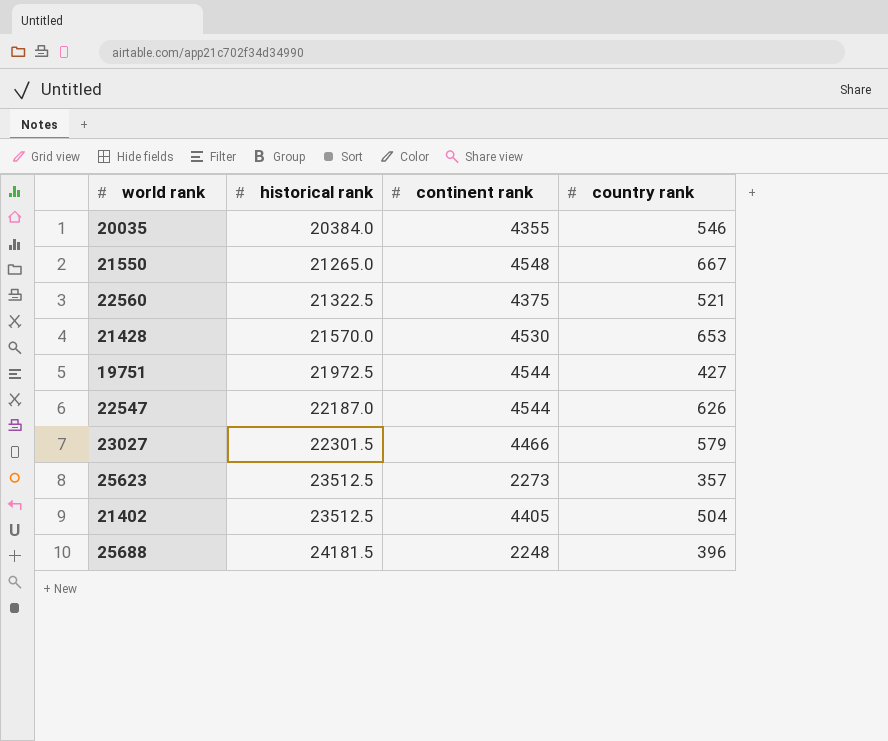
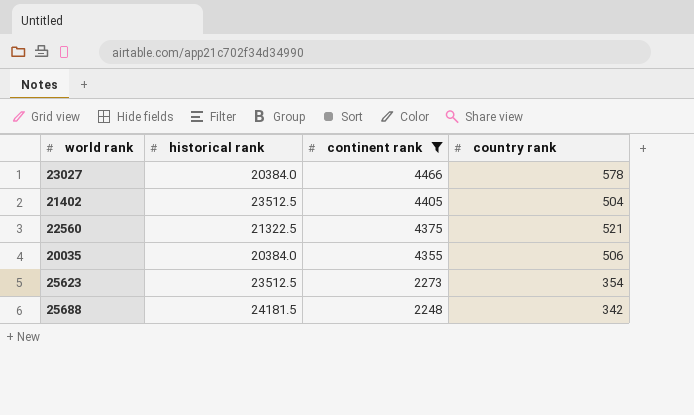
filter: none -> continent rank <= 4466
row order: historical rank ascending -> continent rank descending
23027 | historical rank: 22301.5 -> 20384.0
23027 | country rank: 579 -> 578
20035 | country rank: 546 -> 506
25623 | country rank: 357 -> 354
25688 | country rank: 396 -> 342

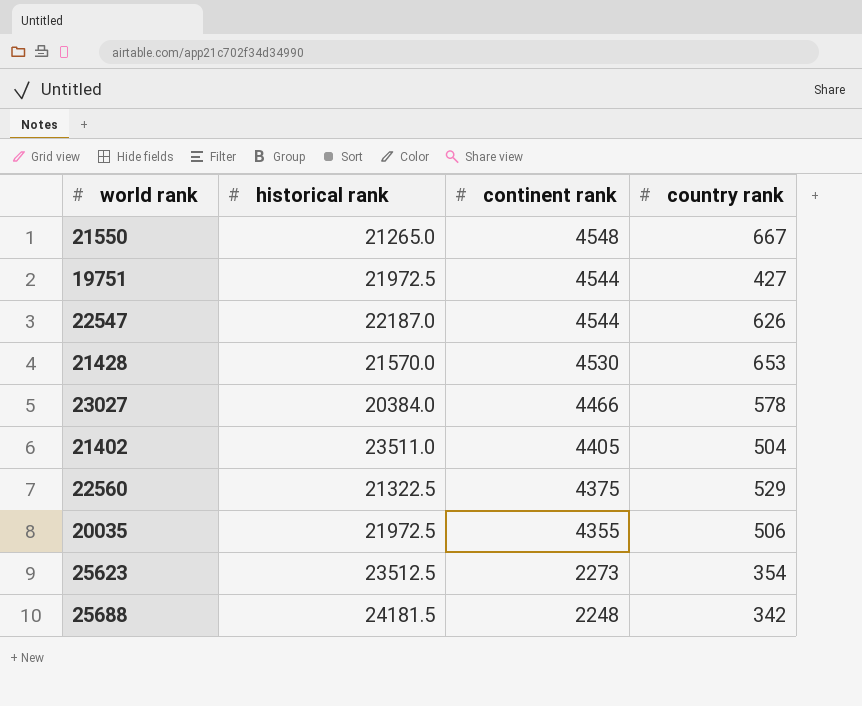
filter: continent rank <= 4466 -> none
21402 | historical rank: 23512.5 -> 23511.0
22560 | country rank: 521 -> 529
20035 | historical rank: 20384.0 -> 21972.5

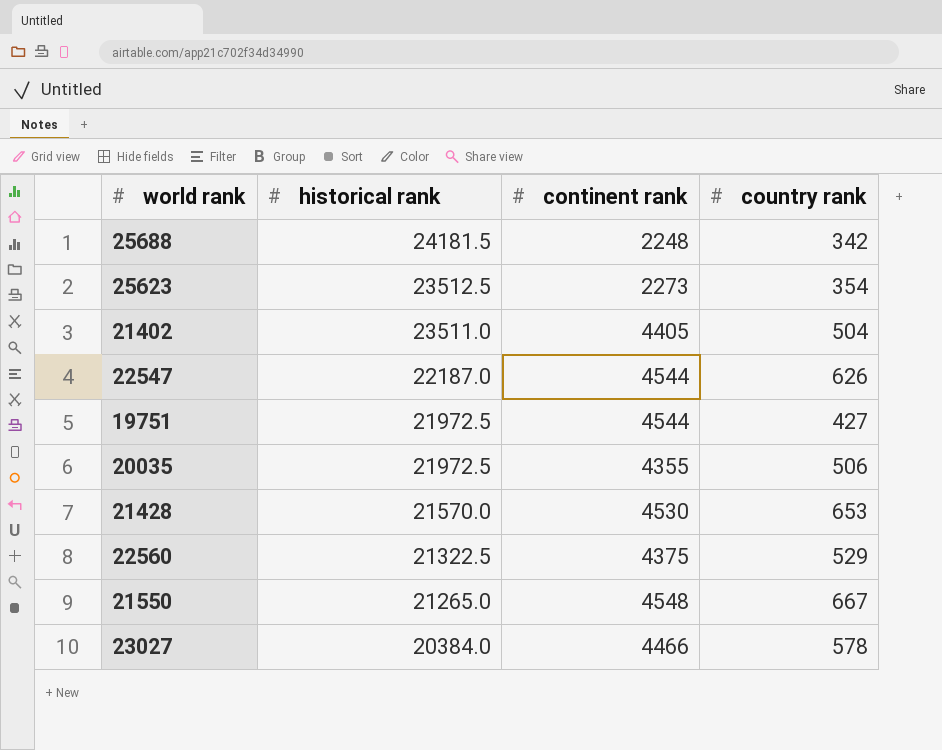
row order: continent rank descending -> historical rank descending

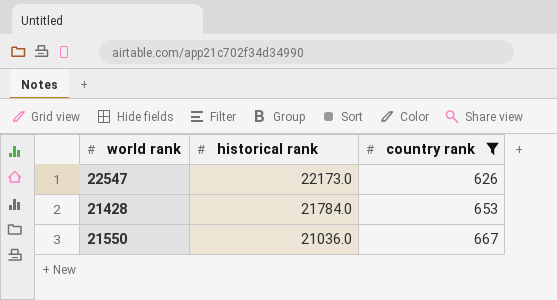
filter: none -> country rank >= 626
column continent rank | position: 3 -> none
22547 | historical rank: 22187.0 -> 22173.0
21428 | historical rank: 21570.0 -> 21784.0
21550 | historical rank: 21265.0 -> 21036.0

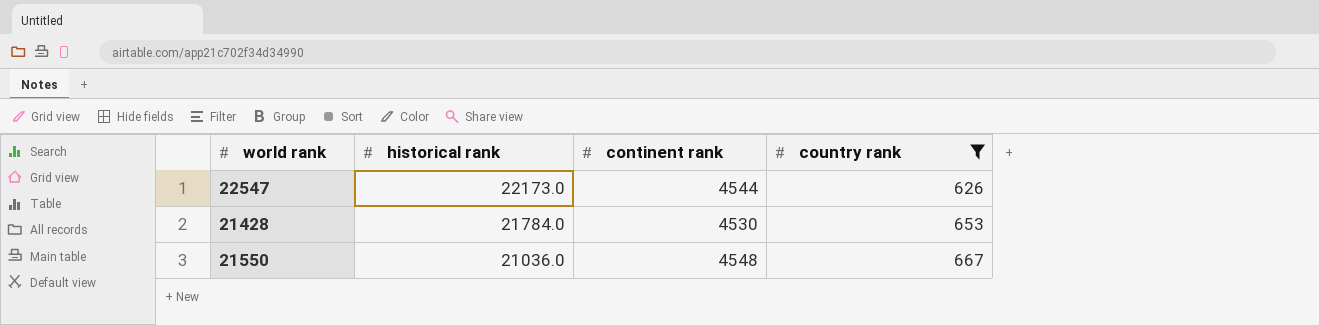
column continent rank | position: none -> 3

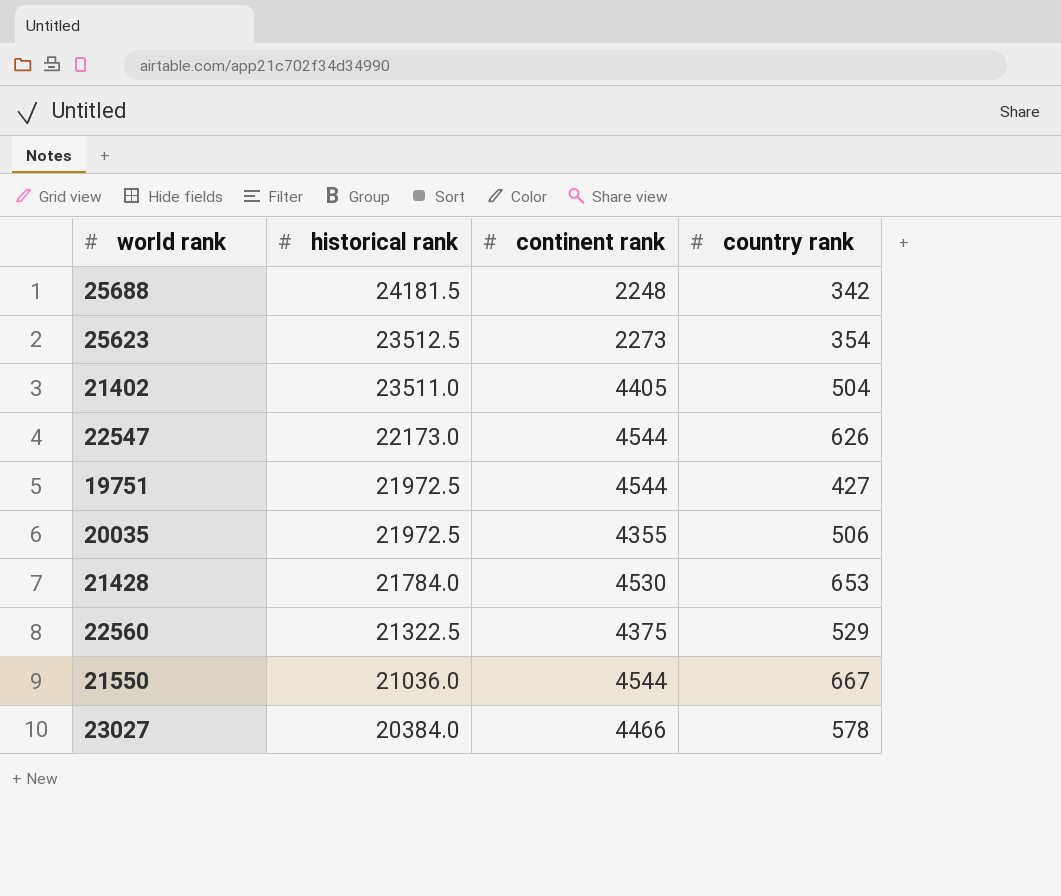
filter: country rank >= 626 -> none
21550 | continent rank: 4548 -> 4544

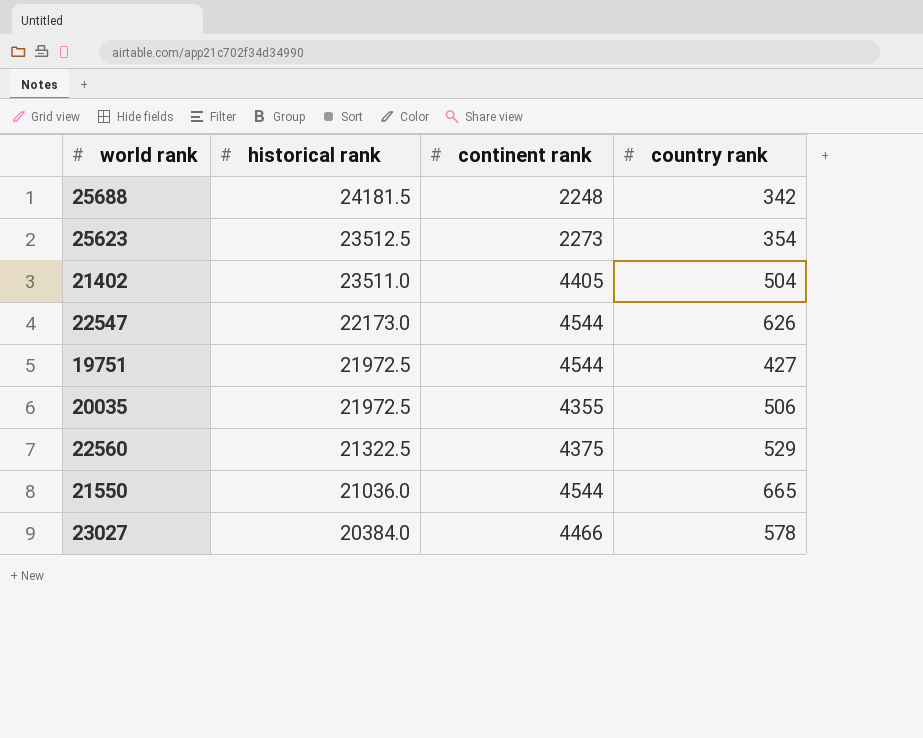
row 21428: 21784.0 | 4530 | 653 -> none
21550 | country rank: 667 -> 665

